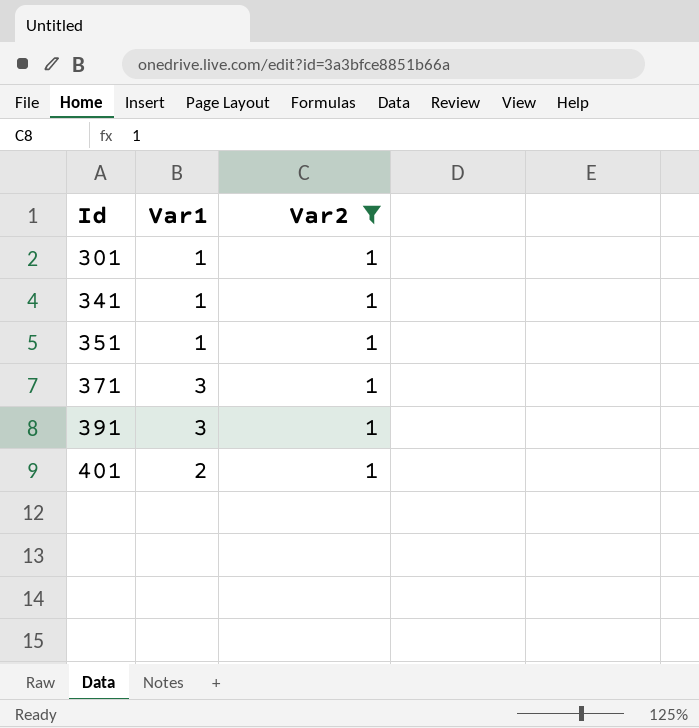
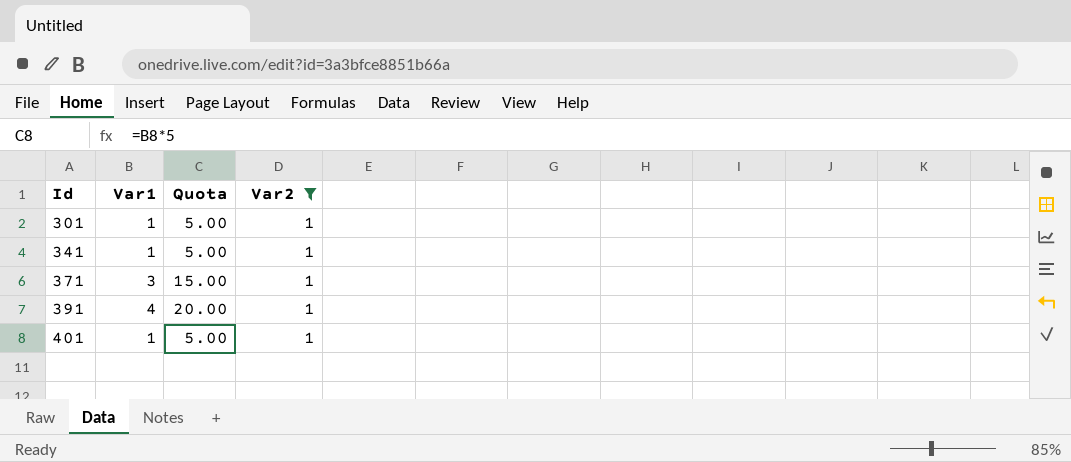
column Quota | formula: none -> [Var1] * 5
row 351: 1 | 1 -> none
391 | Var1: 3 -> 4
401 | Var1: 2 -> 1

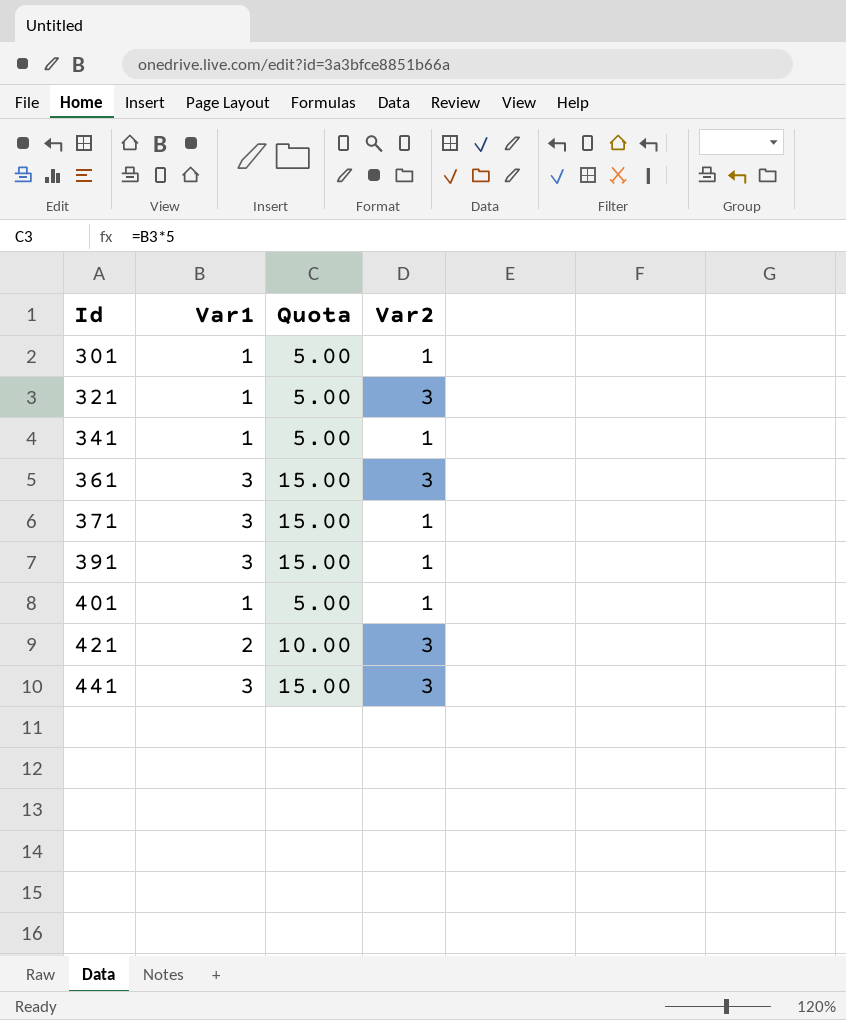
filter: Var2 = 1 -> none
391 | Var1: 4 -> 3
391 | Quota: 20.00 -> 15.00

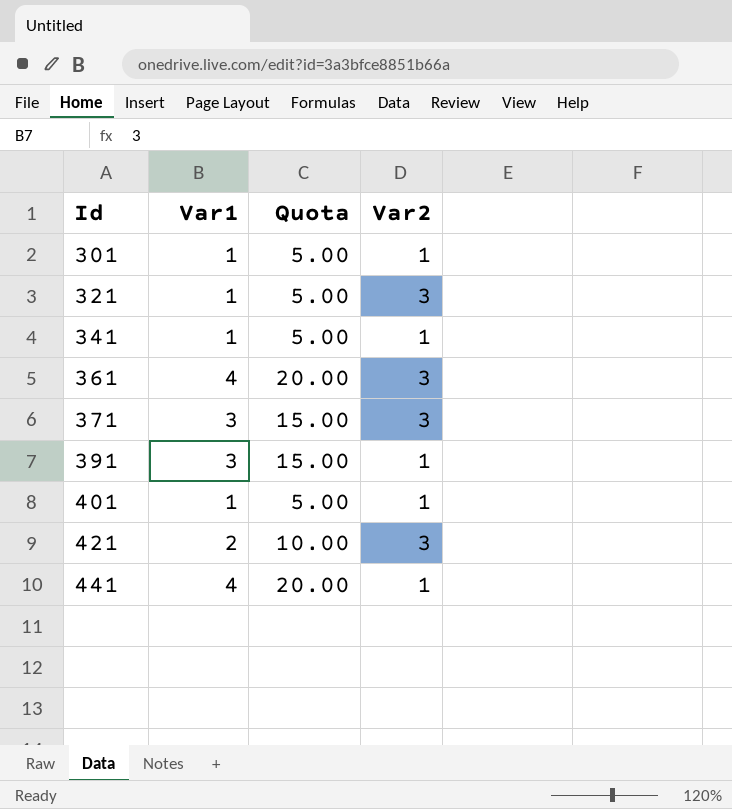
361 | Var1: 3 -> 4
361 | Quota: 15.00 -> 20.00
371 | Var2: 1 -> 3
441 | Var1: 3 -> 4
441 | Quota: 15.00 -> 20.00
441 | Var2: 3 -> 1

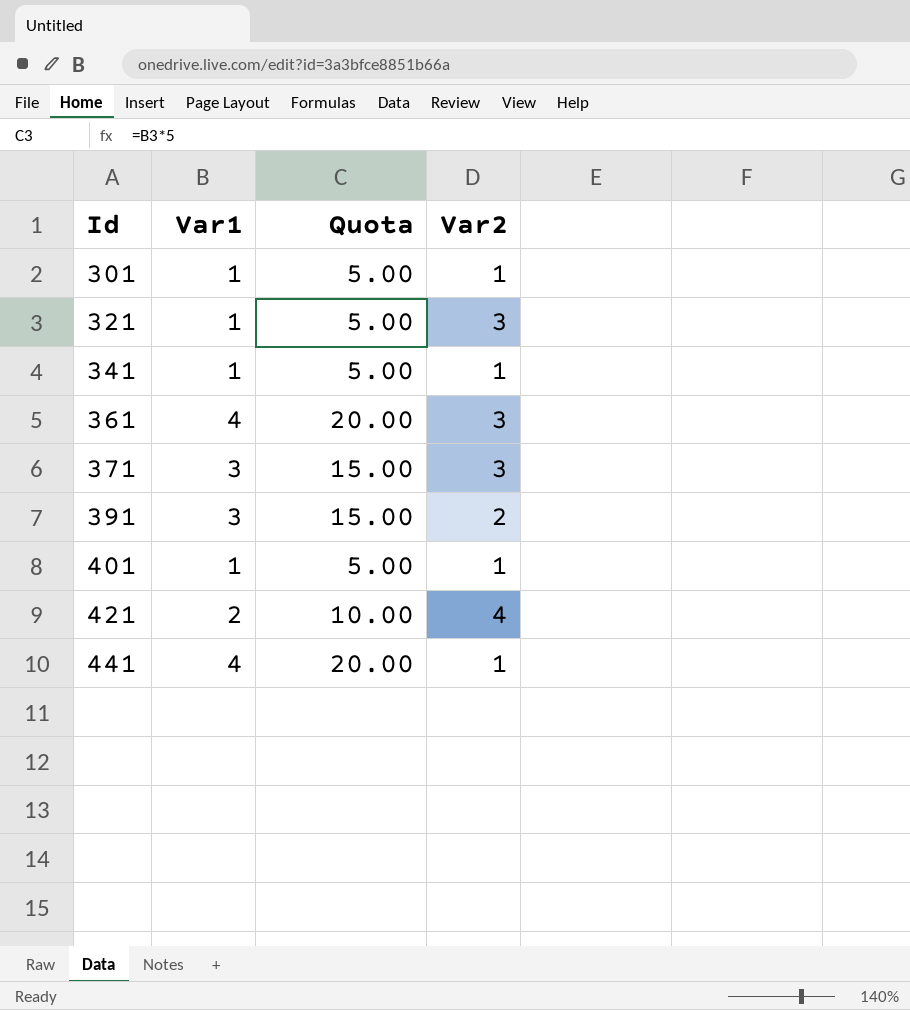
391 | Var2: 1 -> 2
421 | Var2: 3 -> 4

